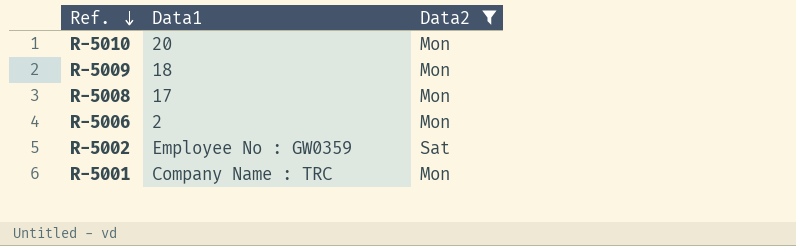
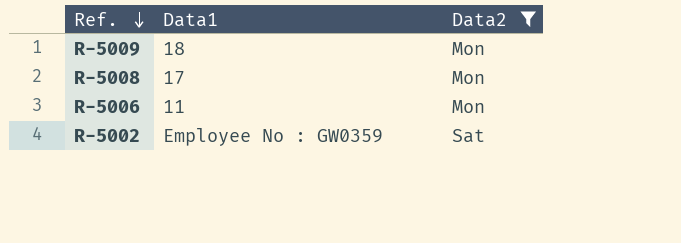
row R-5010: 20 | Mon -> none
row R-5001: Company Name : TRC | Mon -> none
R-5006 | Data1: 2 -> 11

